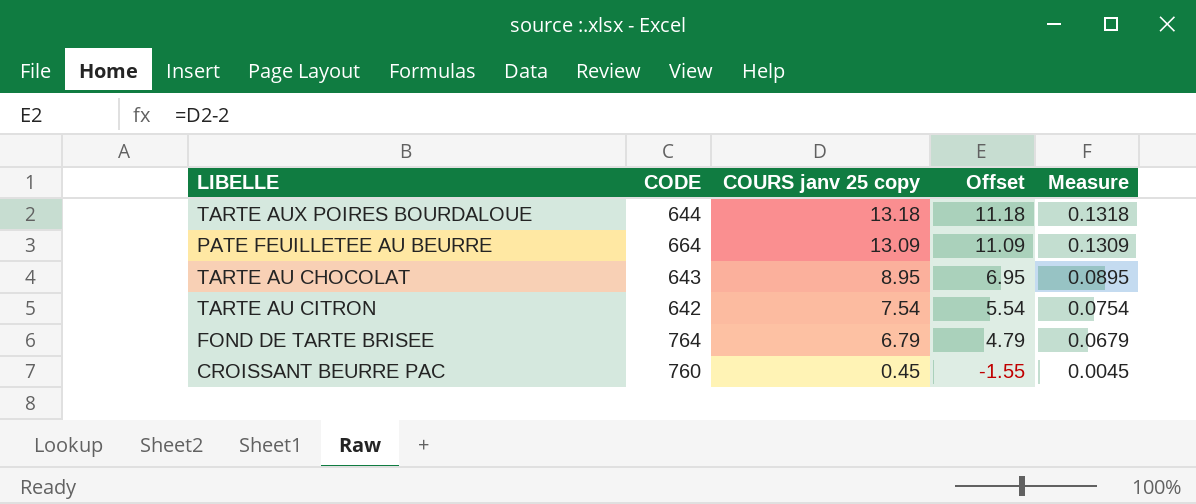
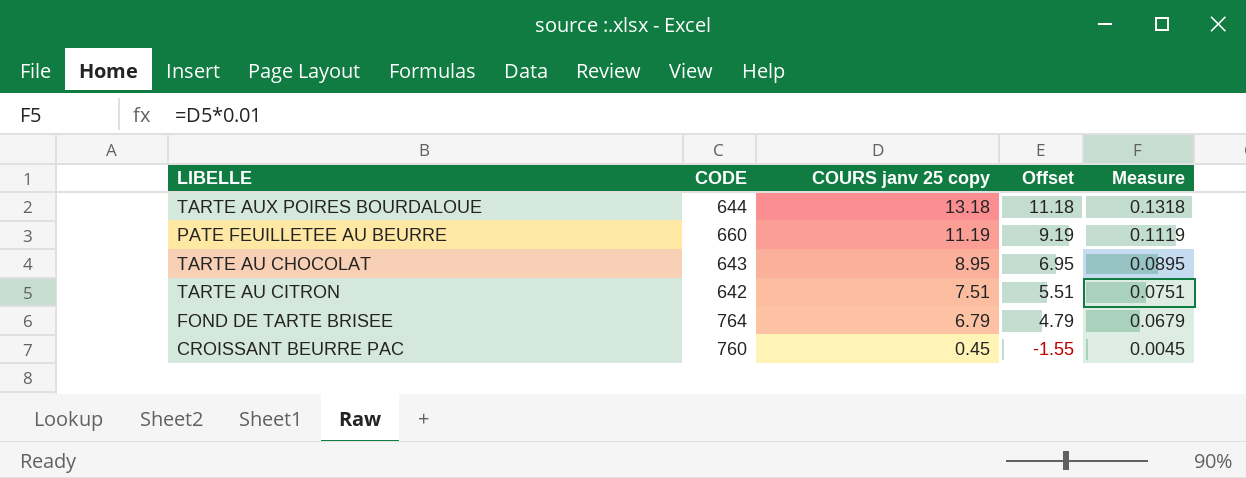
PATE FEUILLETEE AU BEURRE | CODE: 664 -> 660
PATE FEUILLETEE AU BEURRE | COURS janv 25 copy: 13.09 -> 11.19
PATE FEUILLETEE AU BEURRE | Offset: 11.09 -> 9.19
PATE FEUILLETEE AU BEURRE | Measure: 0.1309 -> 0.1119
TARTE AU CITRON | COURS janv 25 copy: 7.54 -> 7.51
TARTE AU CITRON | Offset: 5.54 -> 5.51
TARTE AU CITRON | Measure: 0.0754 -> 0.0751

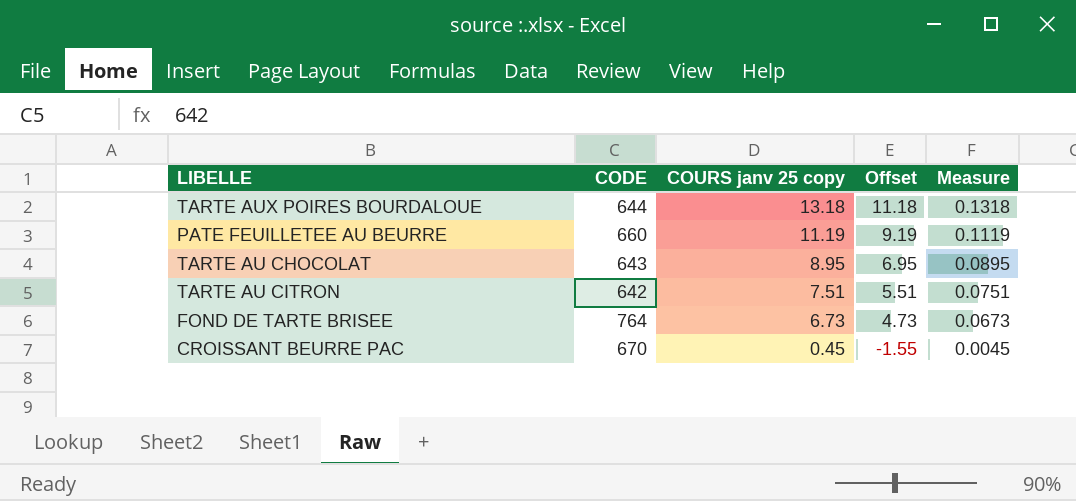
FOND DE TARTE BRISEE | COURS janv 25 copy: 6.79 -> 6.73
FOND DE TARTE BRISEE | Offset: 4.79 -> 4.73
FOND DE TARTE BRISEE | Measure: 0.0679 -> 0.0673
CROISSANT BEURRE PAC | CODE: 760 -> 670

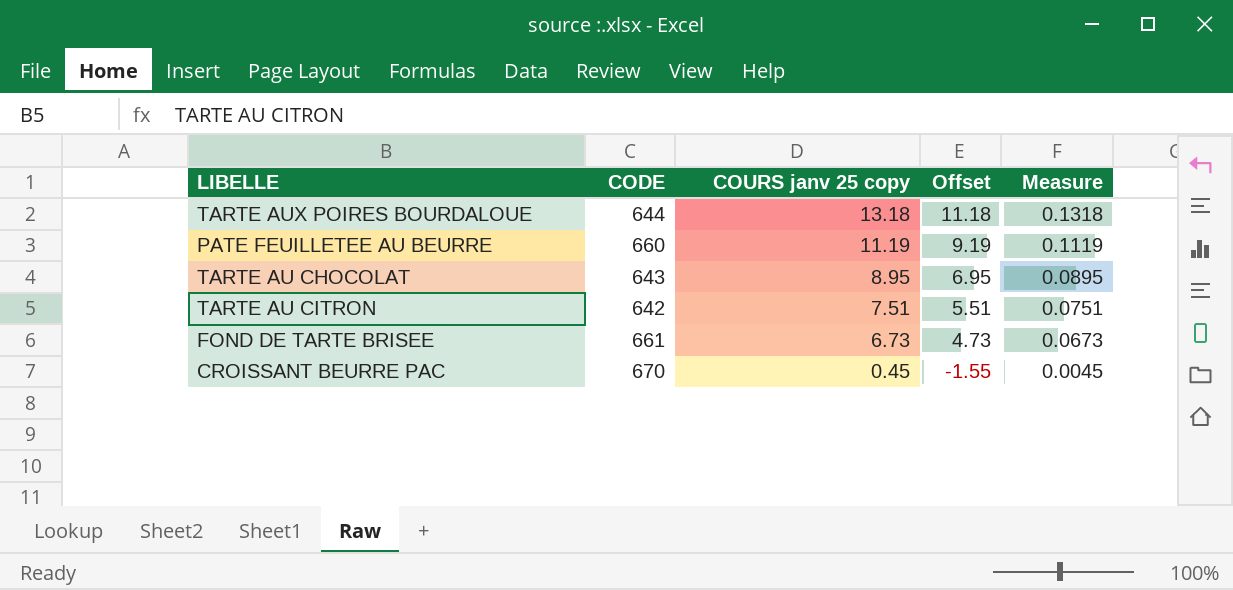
FOND DE TARTE BRISEE | CODE: 764 -> 661

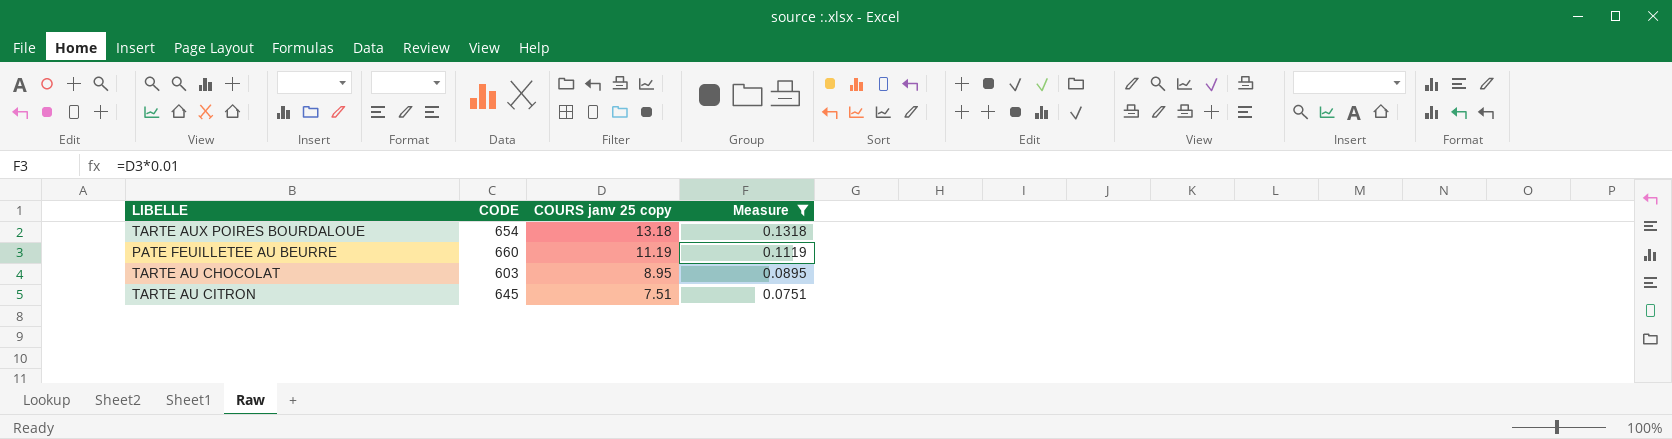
filter: none -> Measure >= 0.0751
column Offset | formula: [COURS janv 25 copy] - 2 -> none
TARTE AUX POIRES BOURDALOUE | CODE: 644 -> 654
TARTE AU CHOCOLAT | CODE: 643 -> 603
TARTE AU CITRON | CODE: 642 -> 645

